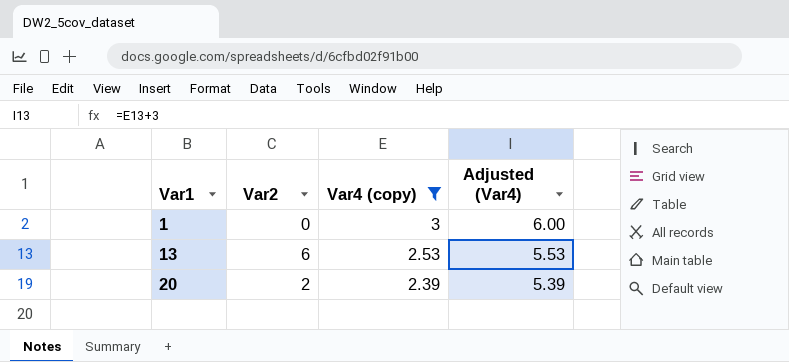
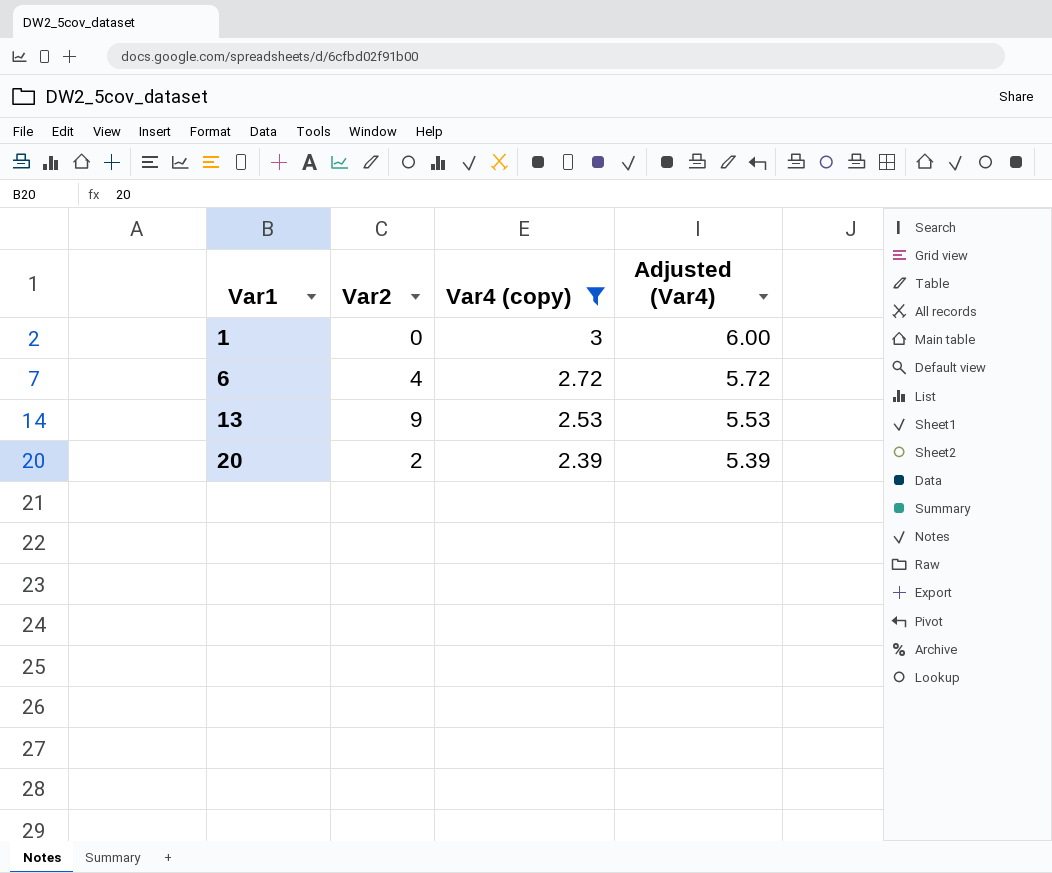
row 6: none -> 4 | 2.72 | 5.72
13 | Var2: 6 -> 9

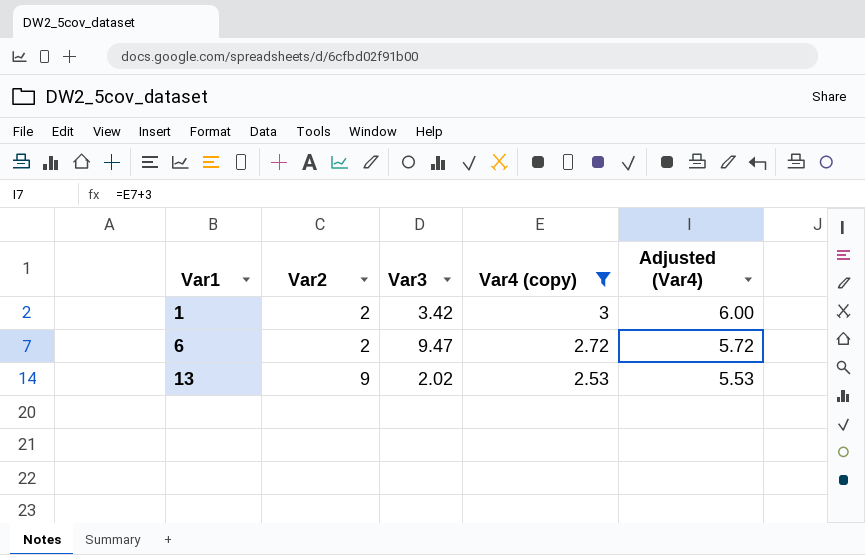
column Var3 | position: none -> 3
row 20: 2 | 2.39 | 5.39 -> none
1 | Var2: 0 -> 2
6 | Var2: 4 -> 2

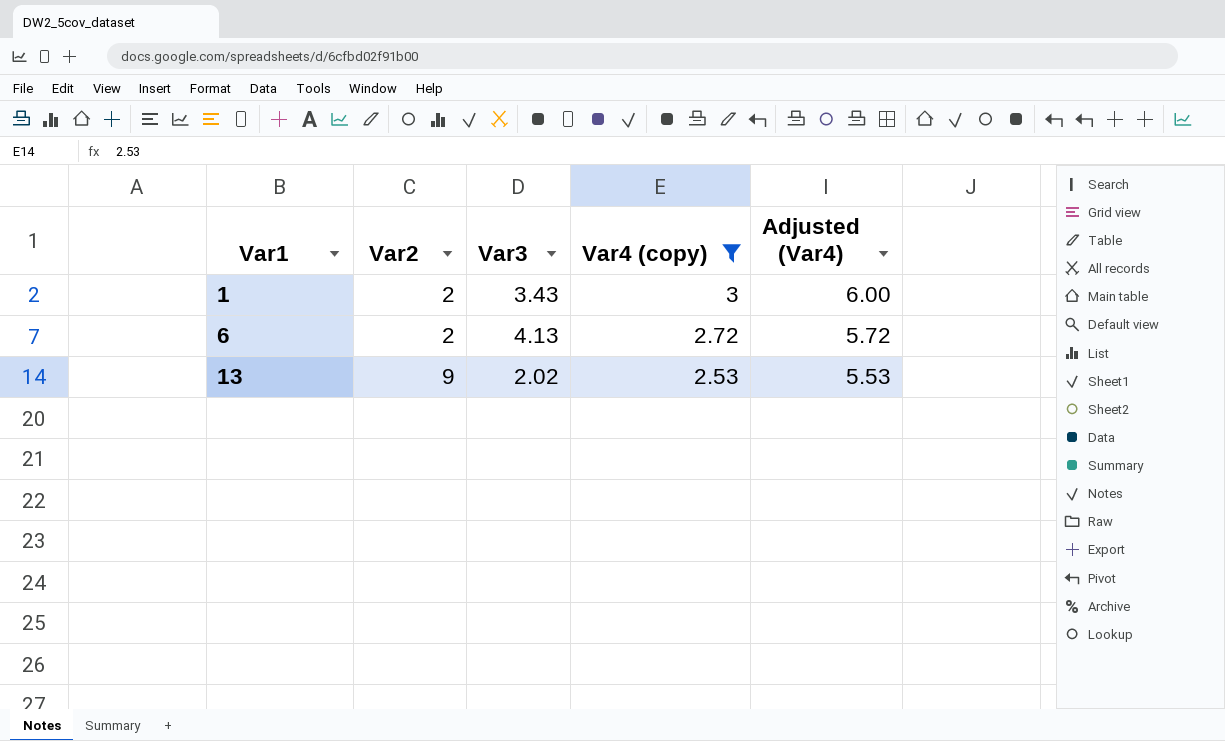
1 | Var3: 3.42 -> 3.43
6 | Var3: 9.47 -> 4.13

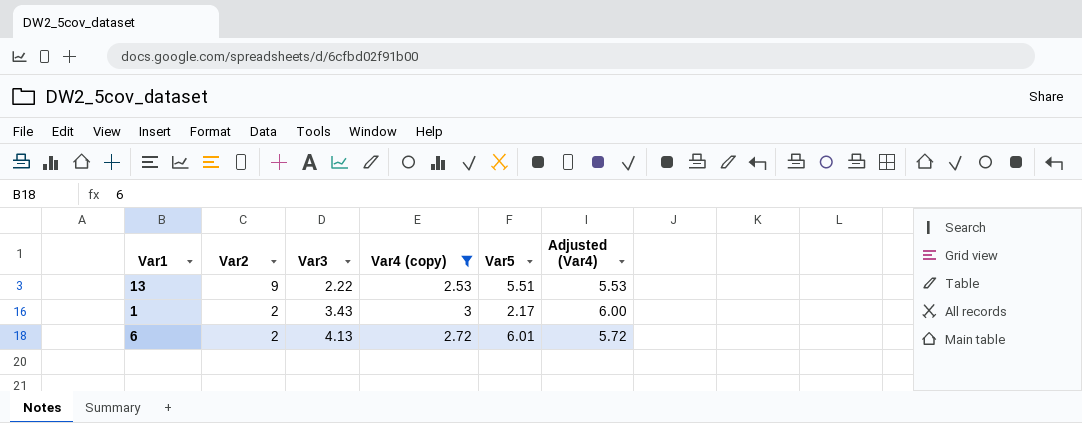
row order: Var1 ascending -> Var2 descending
column Var5 | position: none -> 5
13 | Var3: 2.02 -> 2.22

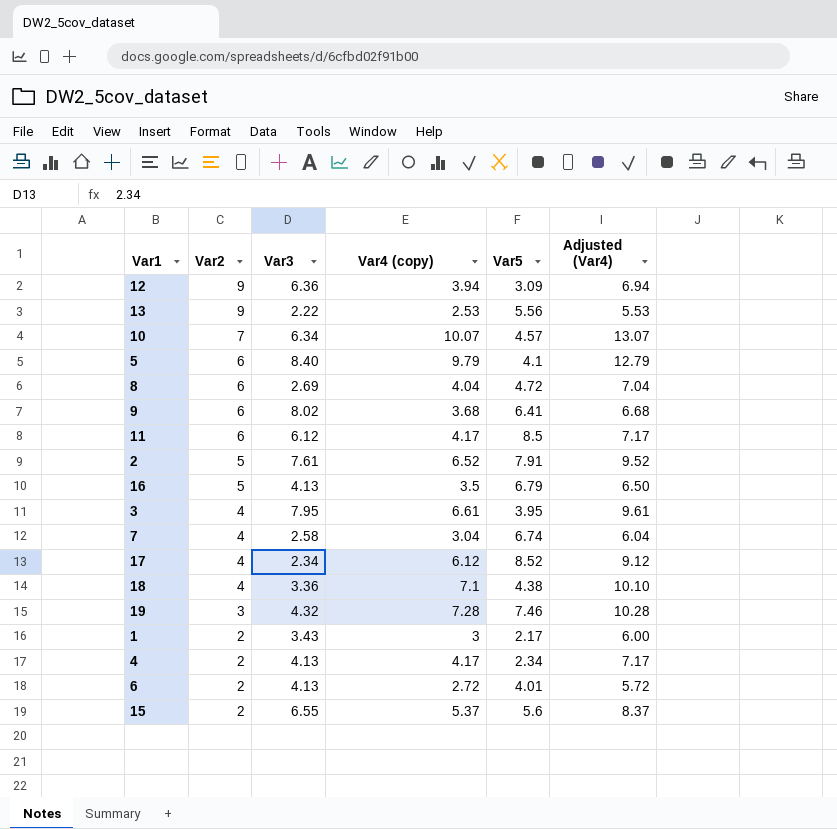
filter: Var4 (copy) <= 3 -> none
13 | Var5: 5.51 -> 5.56
6 | Var5: 6.01 -> 4.01

